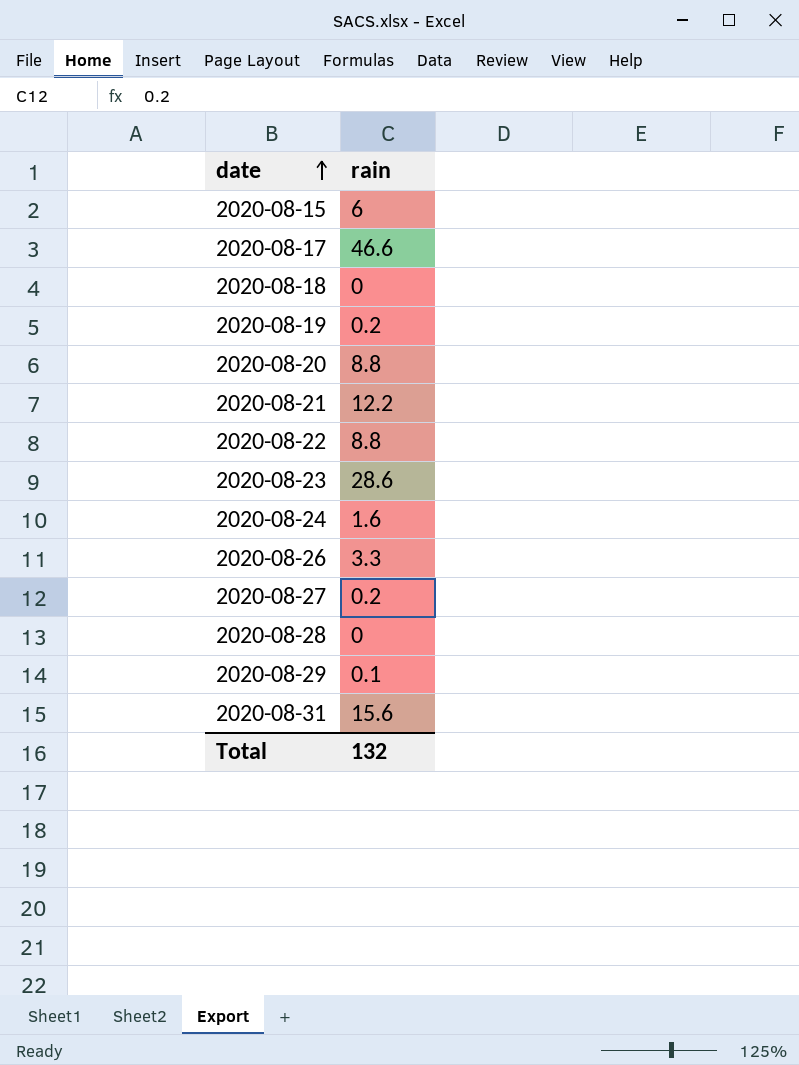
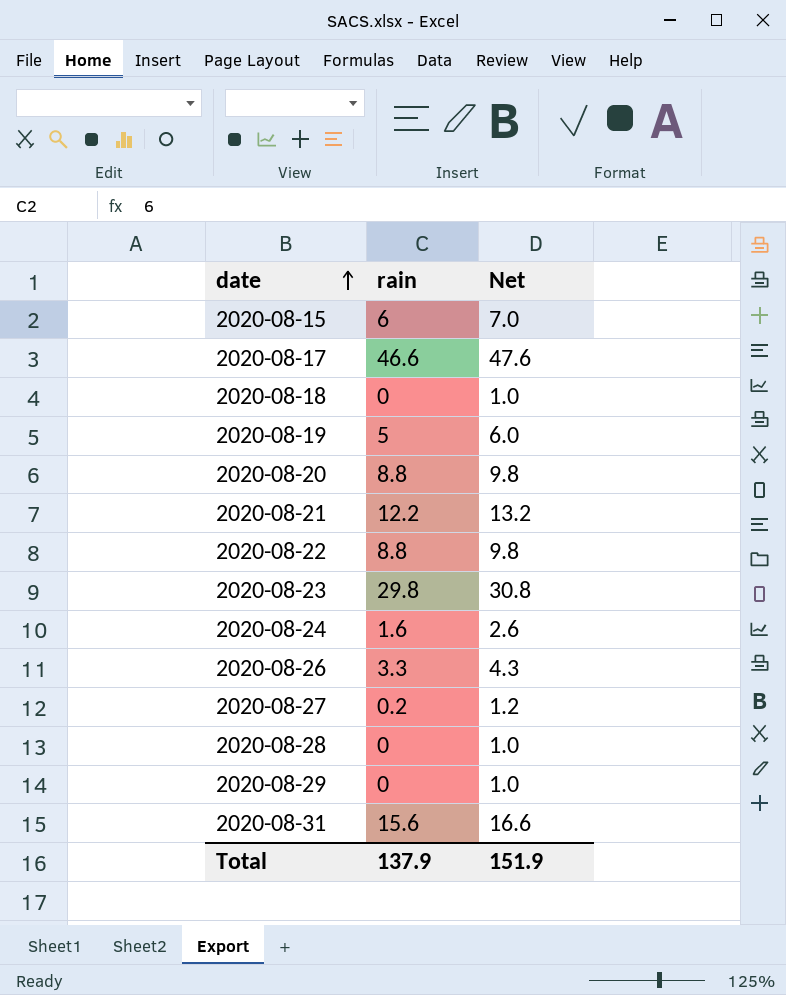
column Net | formula: none -> [rain] + 1
2020-08-19 | rain: 0.2 -> 5
2020-08-23 | rain: 28.6 -> 29.8
2020-08-29 | rain: 0.1 -> 0
Total | rain: 132 -> 137.9

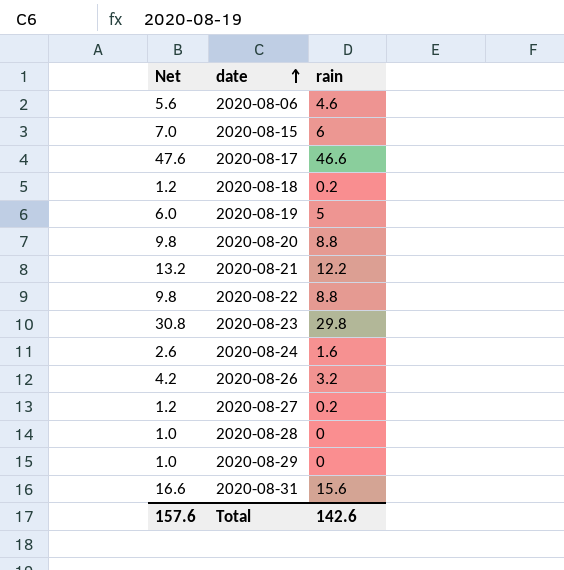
column Net | position: 3 -> 1
row 2020-08-06: none -> 5.6 | 4.6
2020-08-18 | Net: 1.0 -> 1.2
2020-08-18 | rain: 0 -> 0.2
2020-08-26 | Net: 4.3 -> 4.2
2020-08-26 | rain: 3.3 -> 3.2
Total | Net: 151.9 -> 157.6
Total | rain: 137.9 -> 142.6

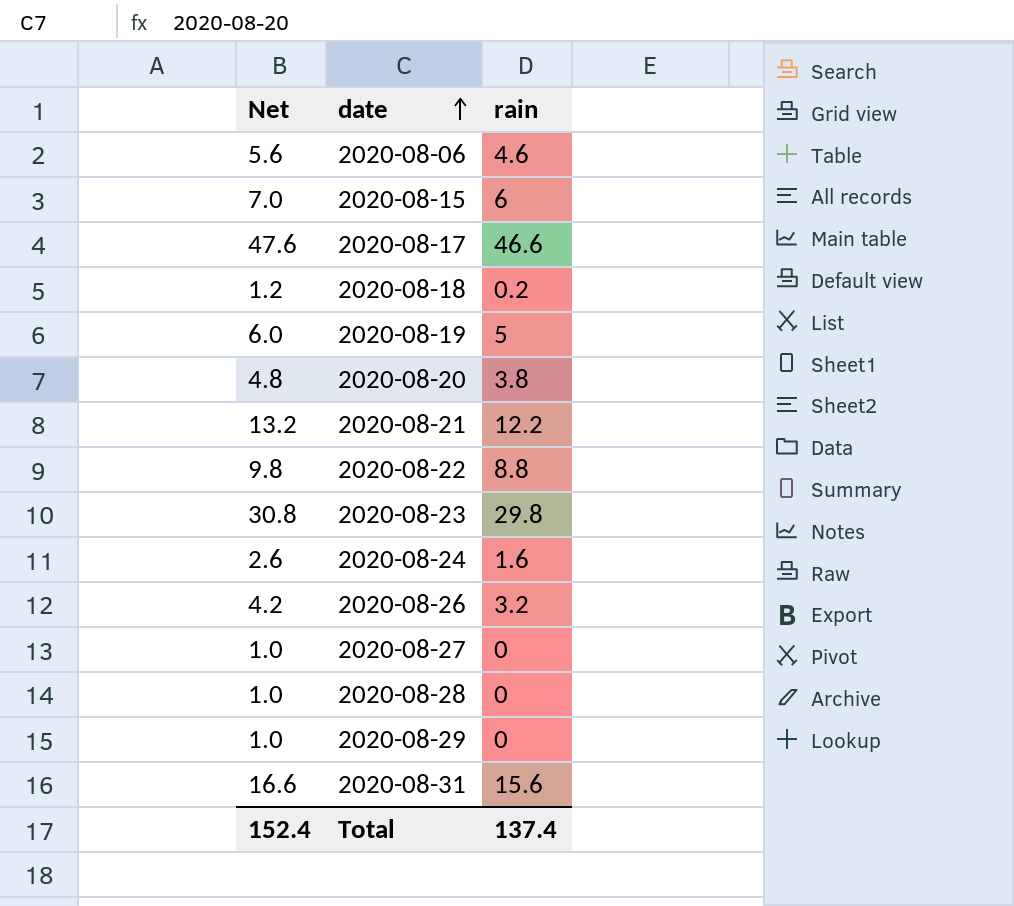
2020-08-20 | Net: 9.8 -> 4.8
2020-08-20 | rain: 8.8 -> 3.8
2020-08-27 | Net: 1.2 -> 1.0
2020-08-27 | rain: 0.2 -> 0
Total | Net: 157.6 -> 152.4
Total | rain: 142.6 -> 137.4

